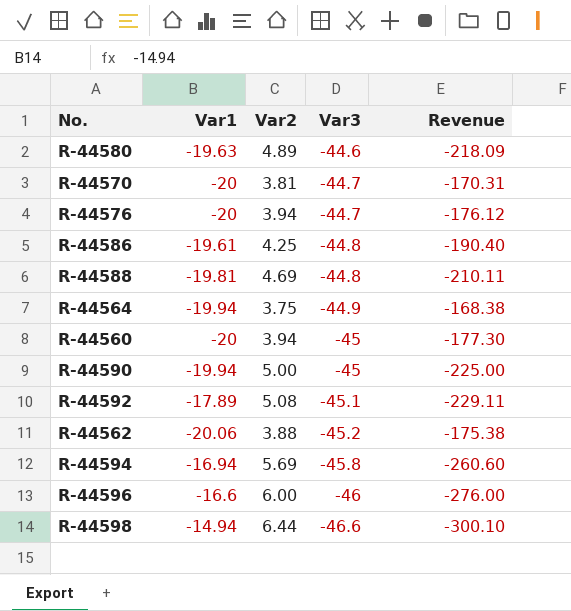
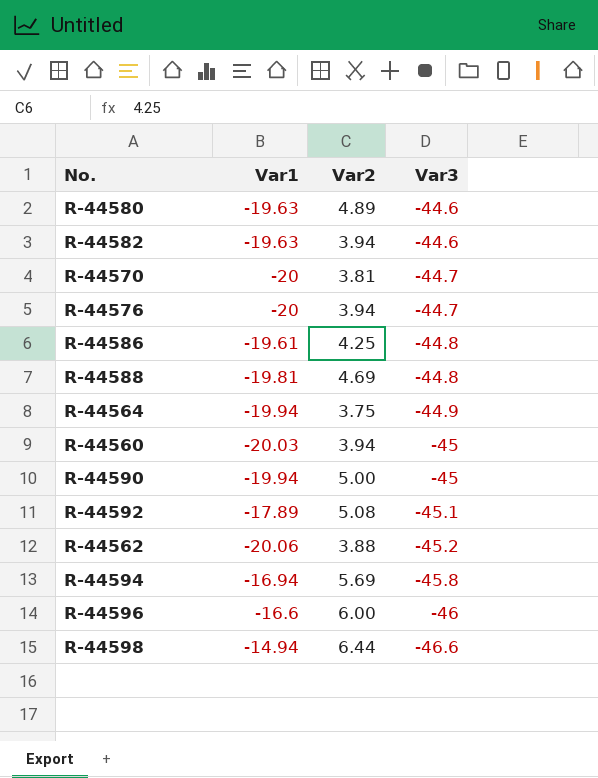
column Revenue | formula: [Var2] * [Var3] -> none
row R-44582: none -> -19.63 | 3.94 | -44.6
R-44560 | Var1: -20 -> -20.03

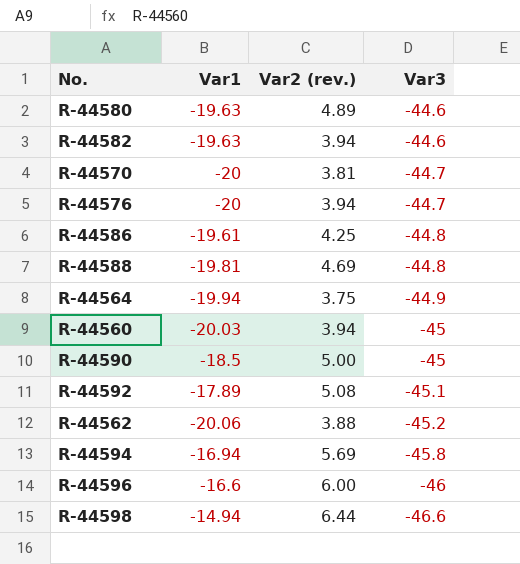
column name: Var2 -> Var2 (rev.)
R-44590 | Var1: -19.94 -> -18.5

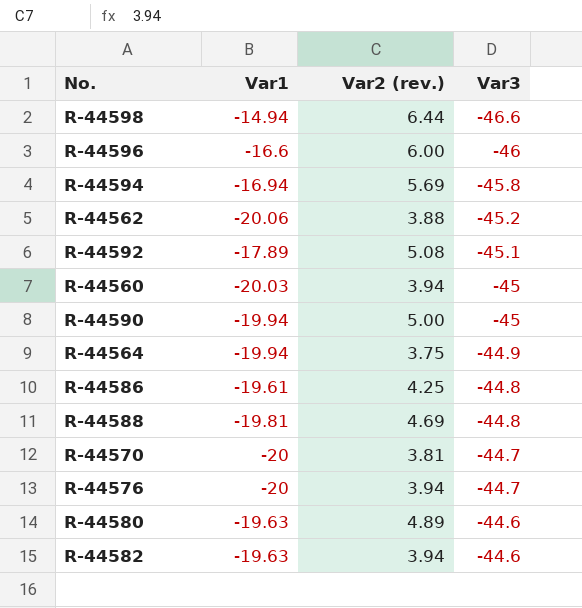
row order: Var3 descending -> Var3 ascending
R-44590 | Var1: -18.5 -> -19.94

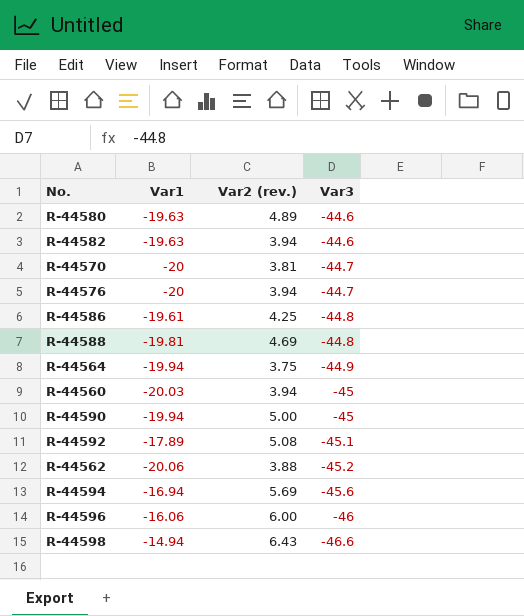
row order: Var3 ascending -> Var3 descending
R-44594 | Var3: -45.8 -> -45.6
R-44596 | Var1: -16.6 -> -16.06
R-44598 | Var2 (rev.): 6.44 -> 6.43

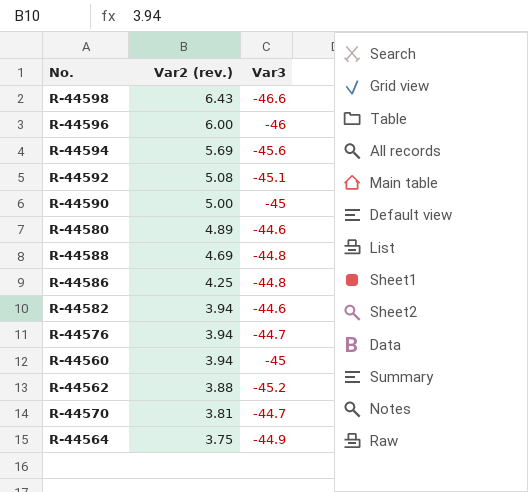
row order: Var3 descending -> Var2 (rev.) descending
column Var1 | position: 2 -> none

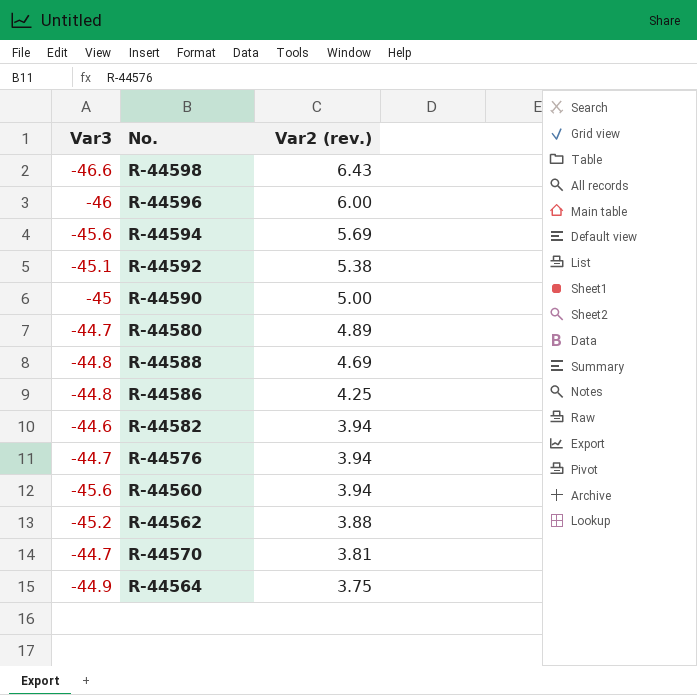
column Var3 | position: 3 -> 1
R-44592 | Var2 (rev.): 5.08 -> 5.38
R-44580 | Var3: -44.6 -> -44.7
R-44560 | Var3: -45 -> -45.6

